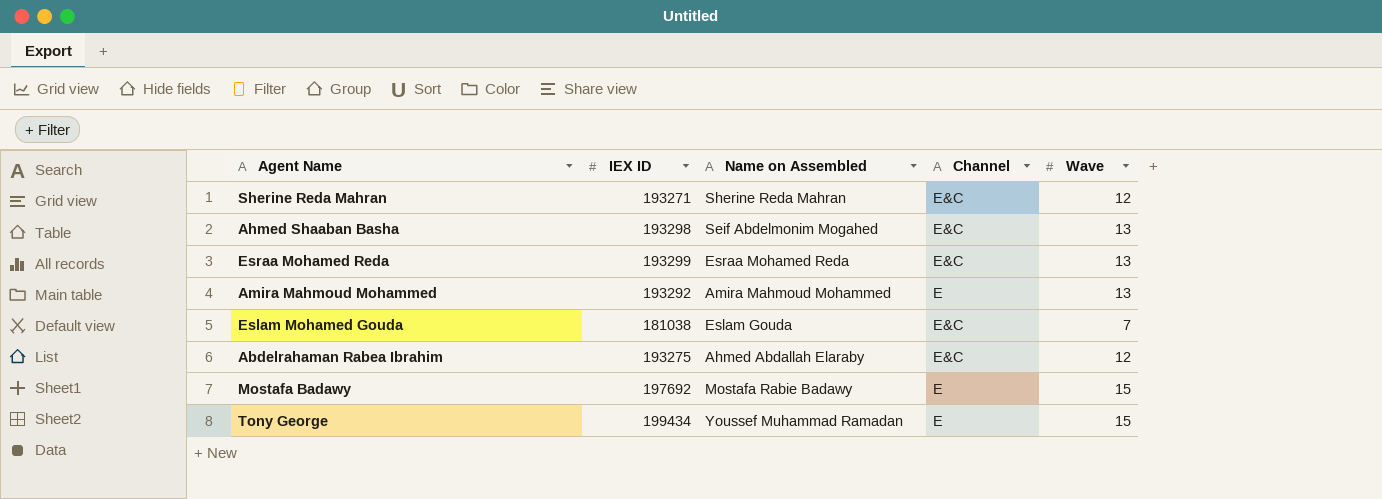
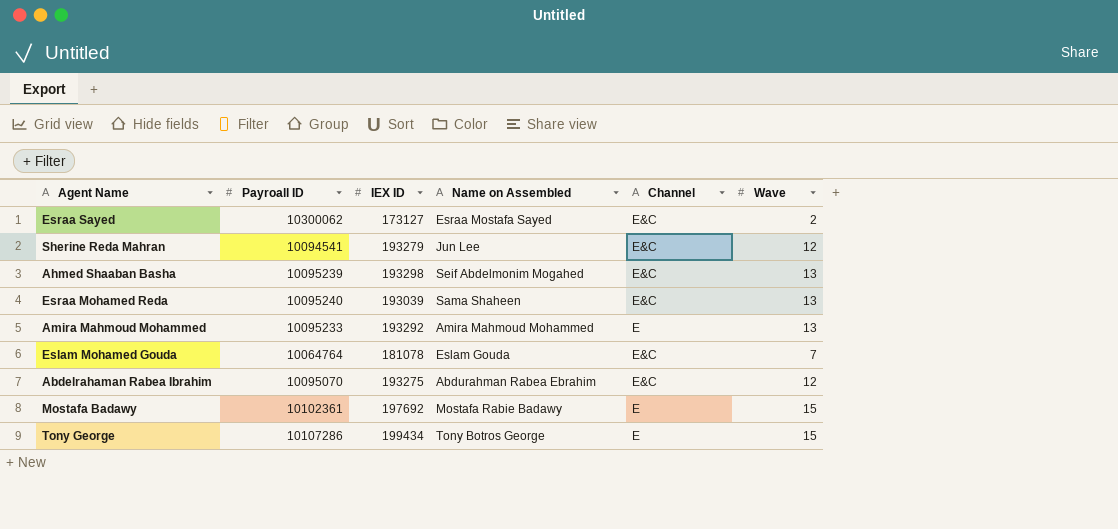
column Payroall ID | position: none -> 2
row Esraa Sayed: none -> 10300062 | 173127 | Esraa Mostafa Sayed | E&C | 2
Sherine Reda Mahran | IEX ID: 193271 -> 193279
Sherine Reda Mahran | Name on Assembled: Sherine Reda Mahran -> Jun Lee
Esraa Mohamed Reda | IEX ID: 193299 -> 193039
Esraa Mohamed Reda | Name on Assembled: Esraa Mohamed Reda -> Sama Shaheen
Eslam Mohamed Gouda | IEX ID: 181038 -> 181078
Abdelrahaman Rabea Ibrahim | Name on Assembled: Ahmed Abdallah Elaraby -> Abdurahman Rabea Ebrahim
Tony George | Name on Assembled: Youssef Muhammad Ramadan -> Tony Botros George

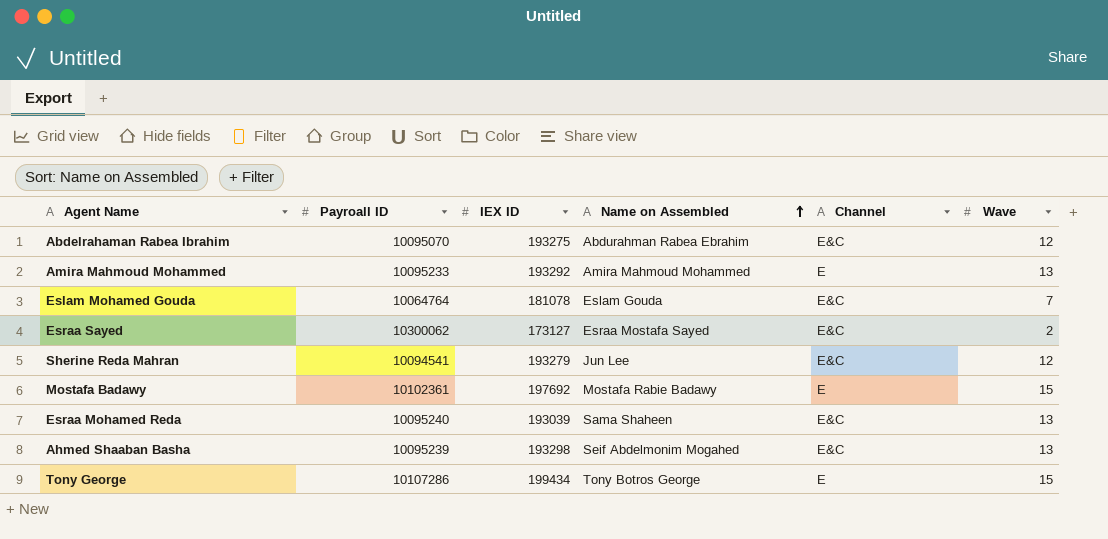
row order: none -> Name on Assembled ascending

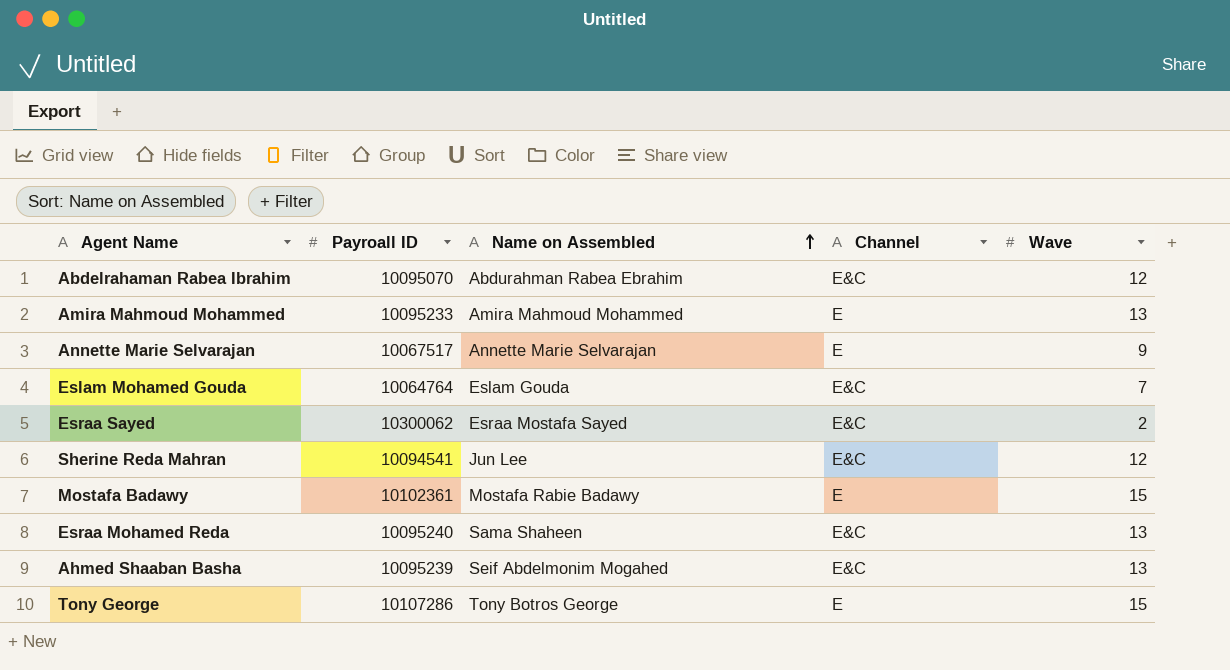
column IEX ID | position: 3 -> none
row Annette Marie Selvarajan: none -> 10067517 | Annette Marie Selvarajan | E | 9

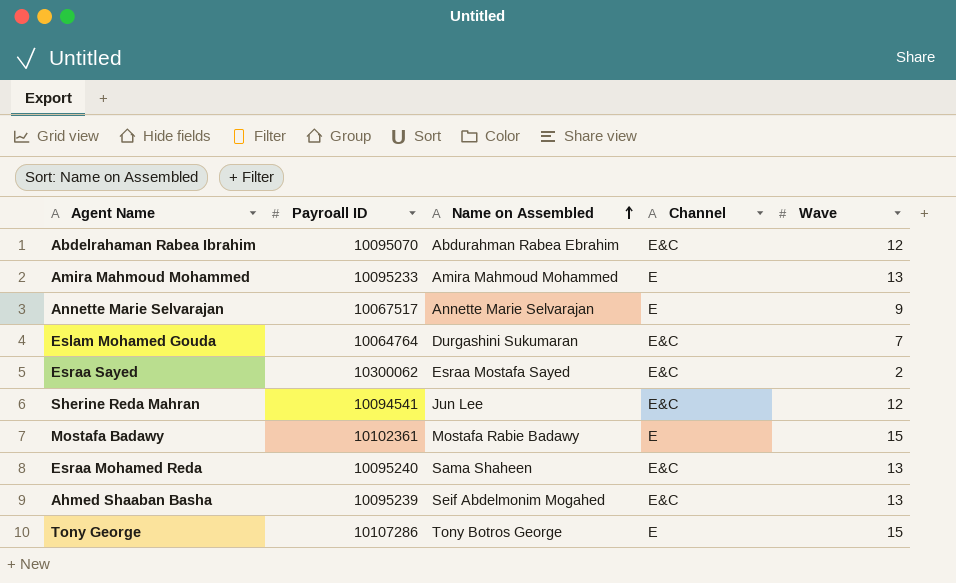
Eslam Mohamed Gouda | Name on Assembled: Eslam Gouda -> Durgashini Sukumaran

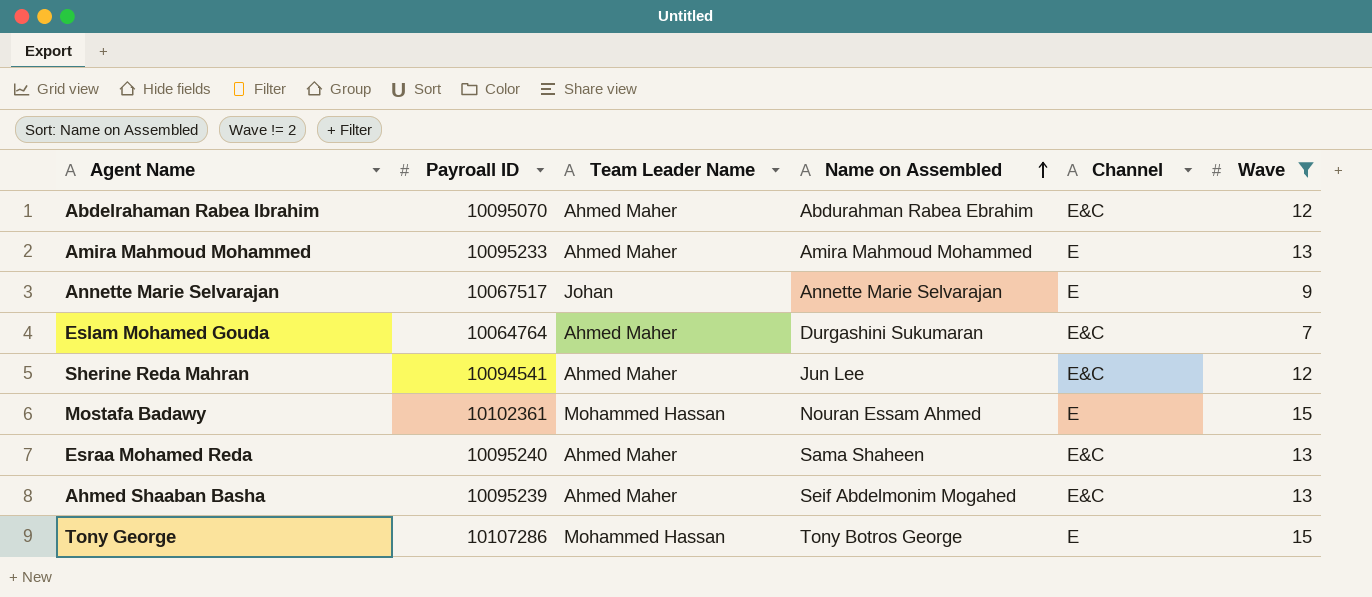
filter: none -> Wave != 2
column Team Leader Name | position: none -> 3
Mostafa Badawy | Name on Assembled: Mostafa Rabie Badawy -> Nouran Essam Ahmed

